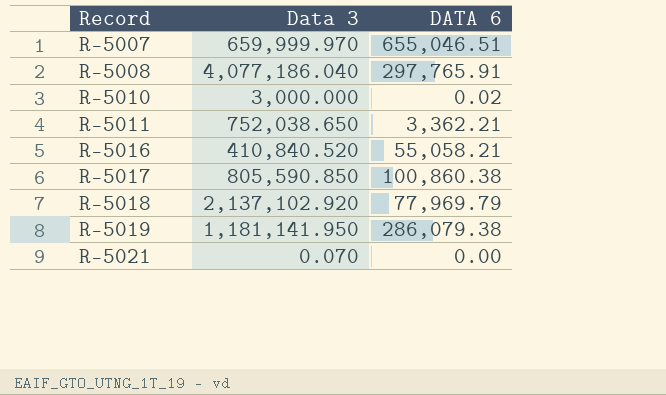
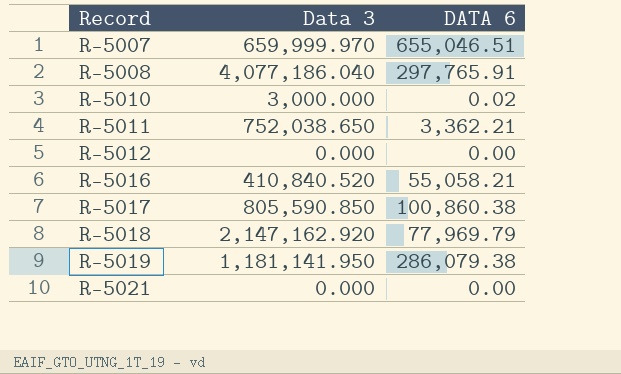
row R-5012: none -> 0.000 | 0.00
R-5018 | Data 3: 2,137,102.920 -> 2,147,162.920
R-5021 | Data 3: 0.070 -> 0.000

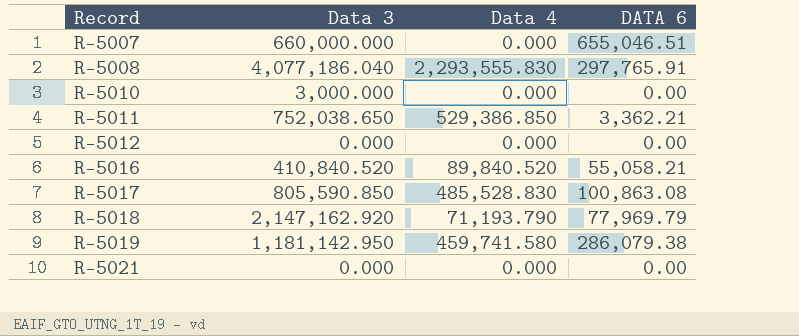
column Data 4 | position: none -> 3
R-5007 | Data 3: 659,999.970 -> 660,000.000
R-5010 | DATA 6: 0.02 -> 0.00
R-5017 | DATA 6: 100,860.38 -> 100,863.08
R-5019 | Data 3: 1,181,141.950 -> 1,181,142.950

